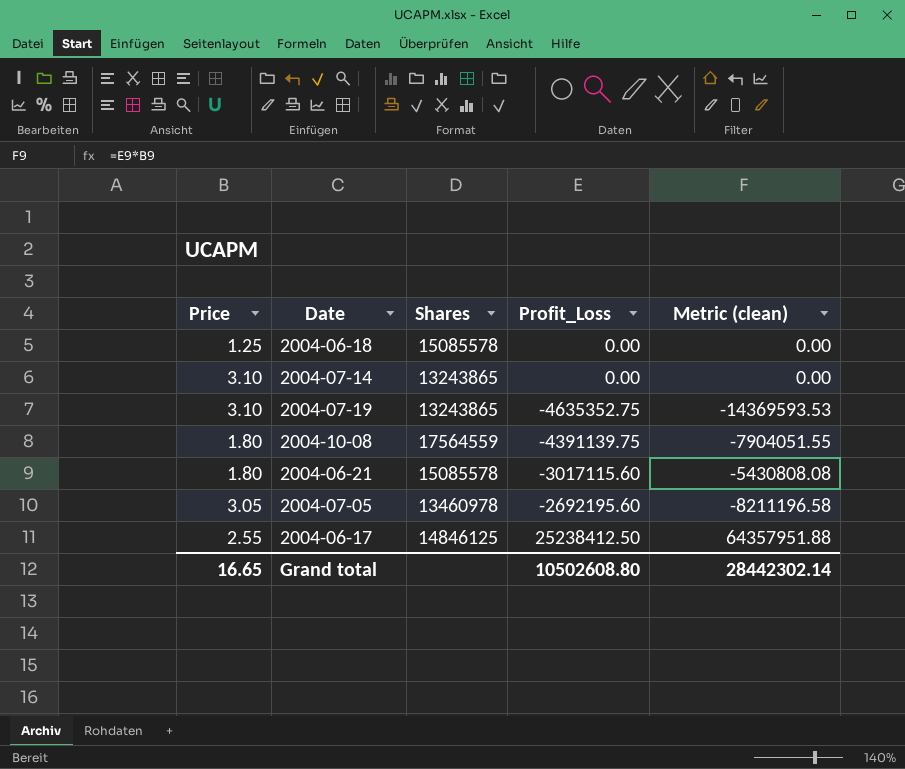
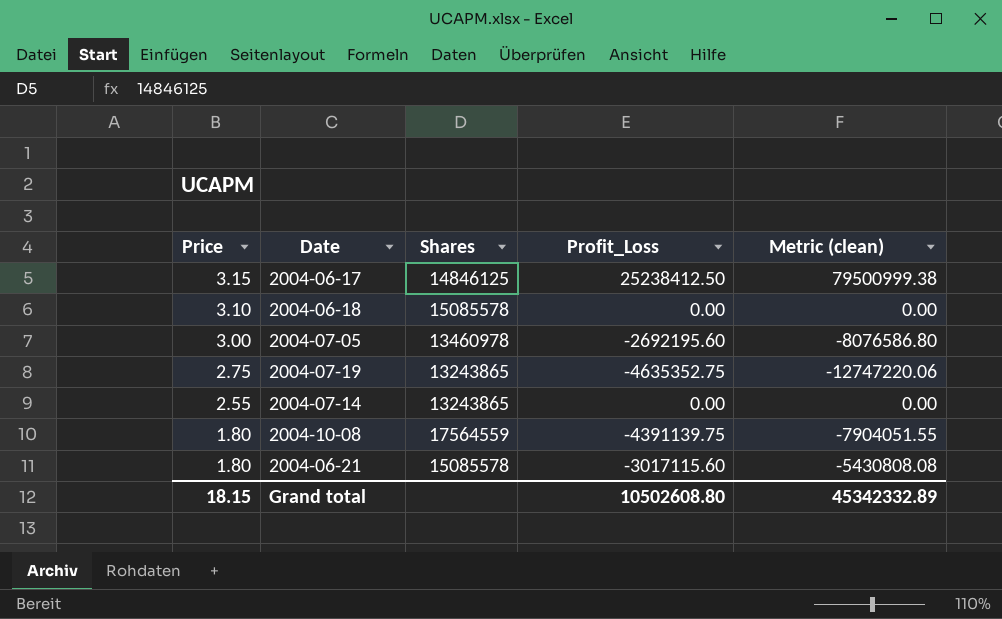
row order: none -> Price descending
2004-06-17 | Price: 2.55 -> 3.15
2004-06-17 | Metric (clean): 64357951.88 -> 79500999.38
2004-06-18 | Price: 1.25 -> 3.10
2004-07-05 | Price: 3.05 -> 3.00
2004-07-05 | Metric (clean): -8211196.58 -> -8076586.80
2004-07-19 | Price: 3.10 -> 2.75
2004-07-19 | Metric (clean): -14369593.53 -> -12747220.06
2004-07-14 | Price: 3.10 -> 2.55
Grand total | Price: 16.65 -> 18.15
Grand total | Metric (clean): 28442302.14 -> 45342332.89

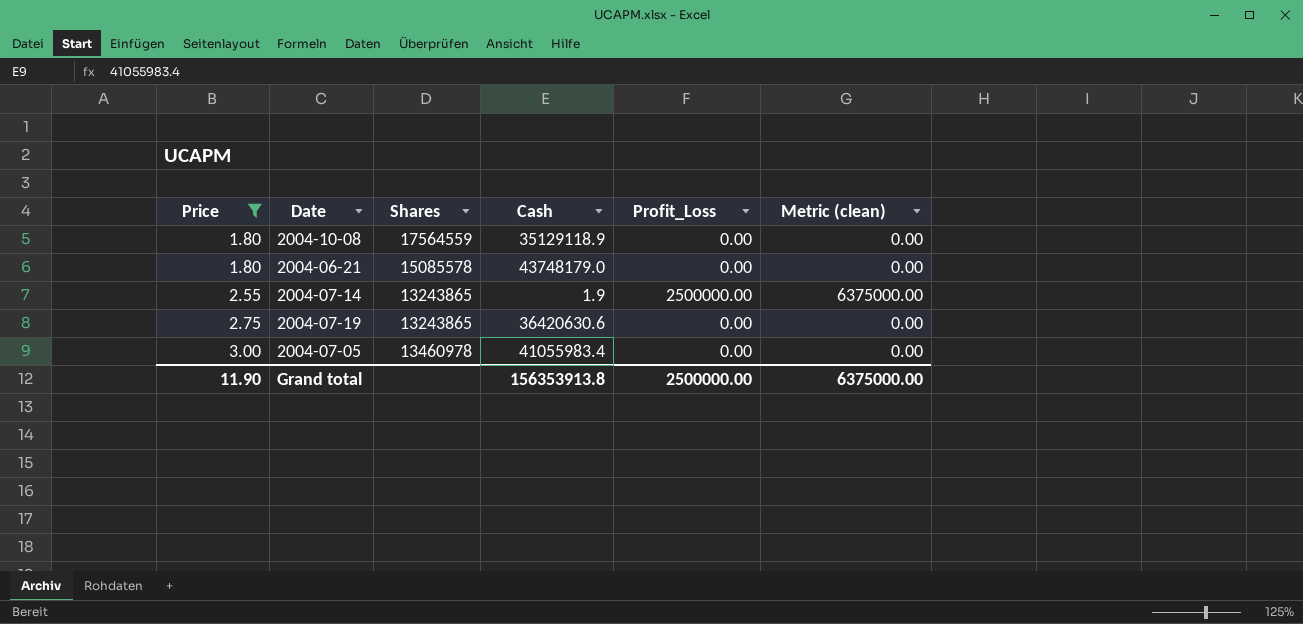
filter: none -> Price <= 3.00
row order: Price descending -> Price ascending
column Cash | position: none -> 4
2004-10-08 | Profit_Loss: -4391139.75 -> 0.00
2004-10-08 | Metric (clean): -7904051.55 -> 0.00
2004-06-21 | Profit_Loss: -3017115.60 -> 0.00
2004-06-21 | Metric (clean): -5430808.08 -> 0.00
2004-07-14 | Profit_Loss: 0.00 -> 2500000.00
2004-07-14 | Metric (clean): 0.00 -> 6375000.00
2004-07-19 | Profit_Loss: -4635352.75 -> 0.00
2004-07-19 | Metric (clean): -12747220.06 -> 0.00
2004-07-05 | Profit_Loss: -2692195.60 -> 0.00
2004-07-05 | Metric (clean): -8076586.80 -> 0.00
Grand total | Price: 18.15 -> 11.90
Grand total | Profit_Loss: 10502608.80 -> 2500000.00
Grand total | Metric (clean): 45342332.89 -> 6375000.00

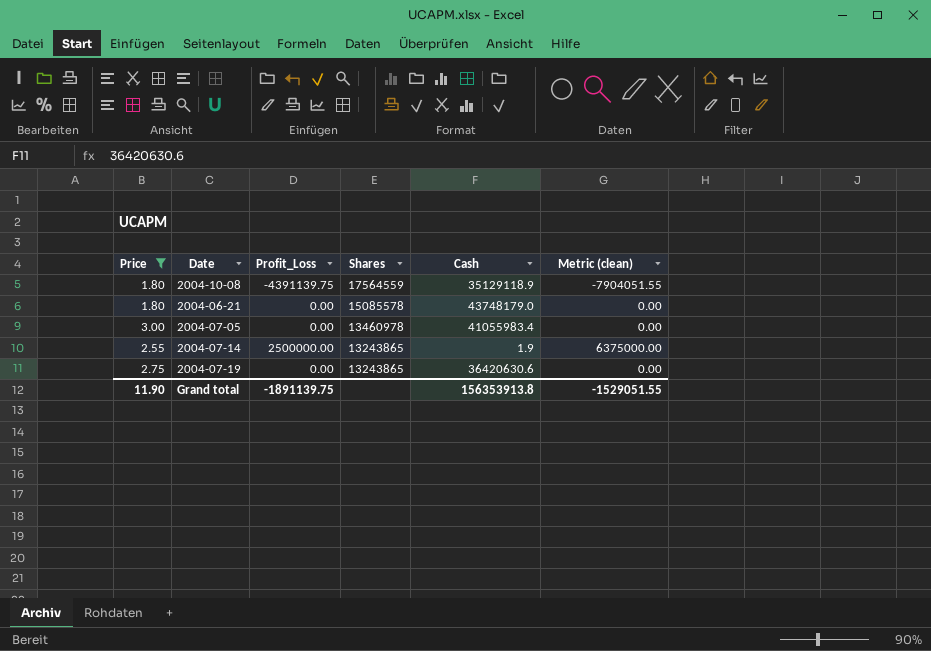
row order: Price ascending -> Shares descending
column Profit_Loss | position: 5 -> 3
2004-10-08 | Profit_Loss: 0.00 -> -4391139.75
2004-10-08 | Metric (clean): 0.00 -> -7904051.55
Grand total | Profit_Loss: 2500000.00 -> -1891139.75
Grand total | Metric (clean): 6375000.00 -> -1529051.55

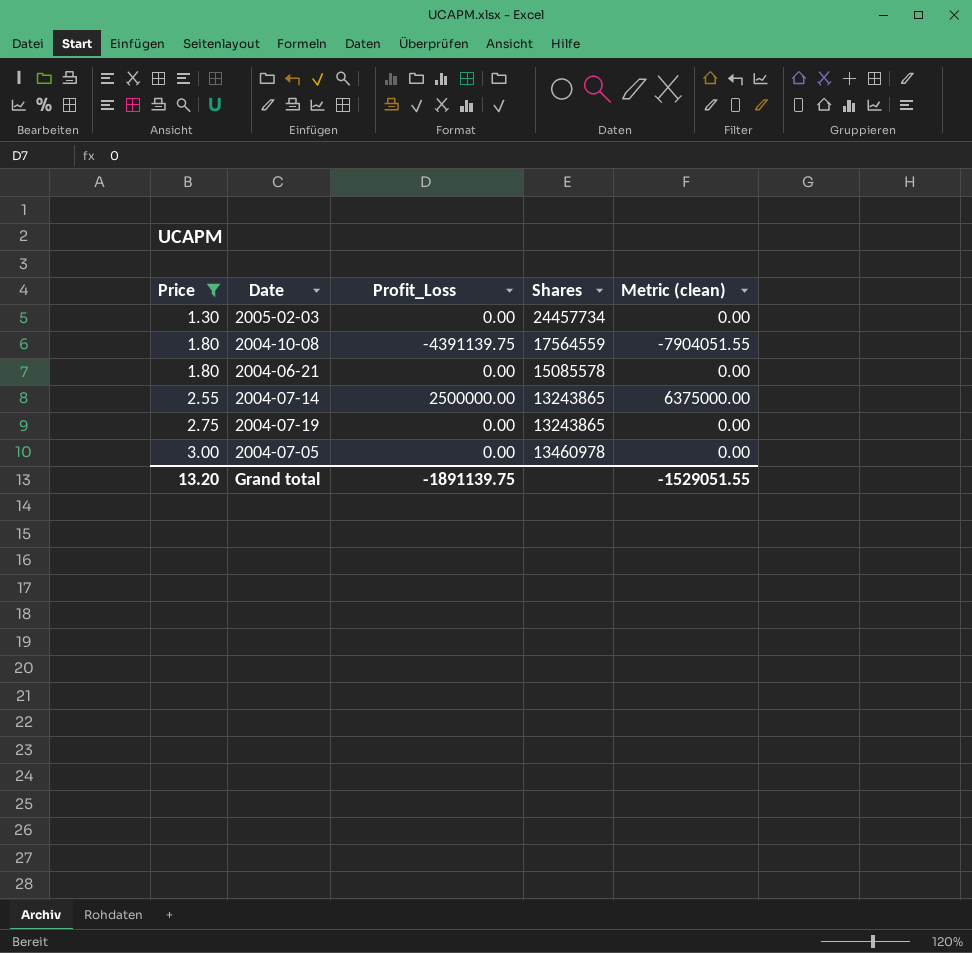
row order: Shares descending -> Price ascending
column Cash | position: 5 -> none
row 2005-02-03: none -> 1.30 | 0.00 | 24457734 | 0.00
Grand total | Price: 11.90 -> 13.20

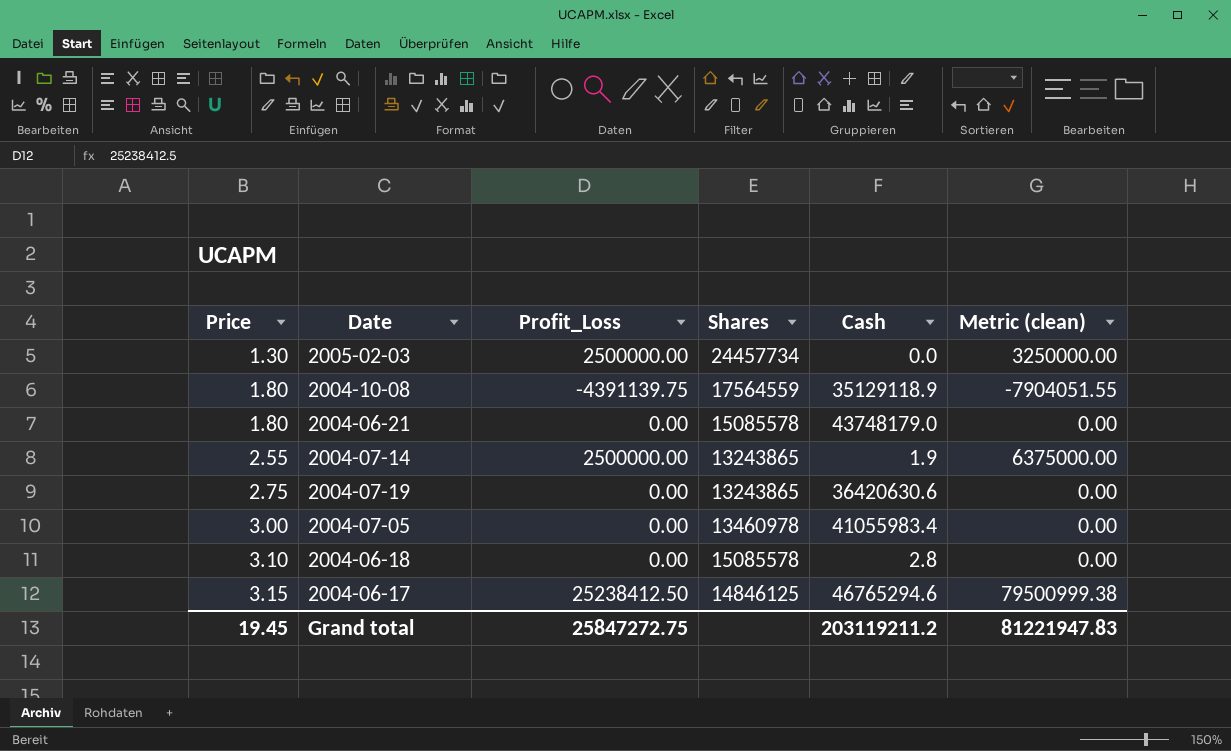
filter: Price <= 3.00 -> none
column Cash | position: none -> 5
2005-02-03 | Profit_Loss: 0.00 -> 2500000.00
2005-02-03 | Metric (clean): 0.00 -> 3250000.00
Grand total | Price: 13.20 -> 19.45
Grand total | Profit_Loss: -1891139.75 -> 25847272.75
Grand total | Metric (clean): -1529051.55 -> 81221947.83

